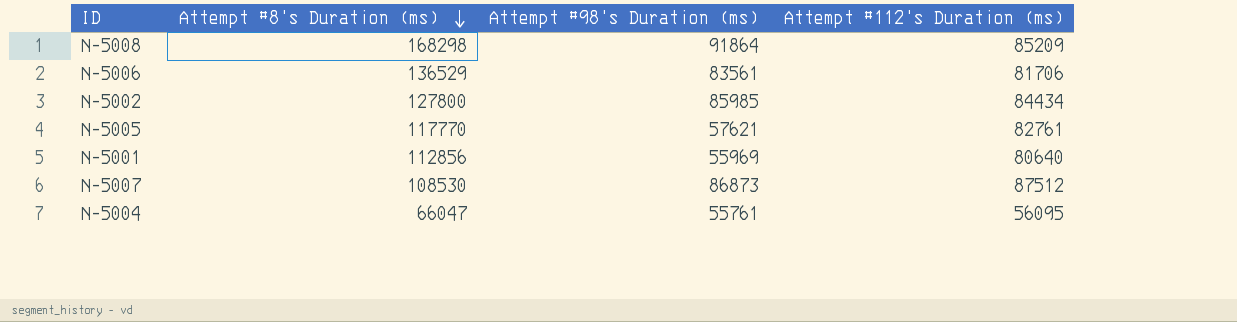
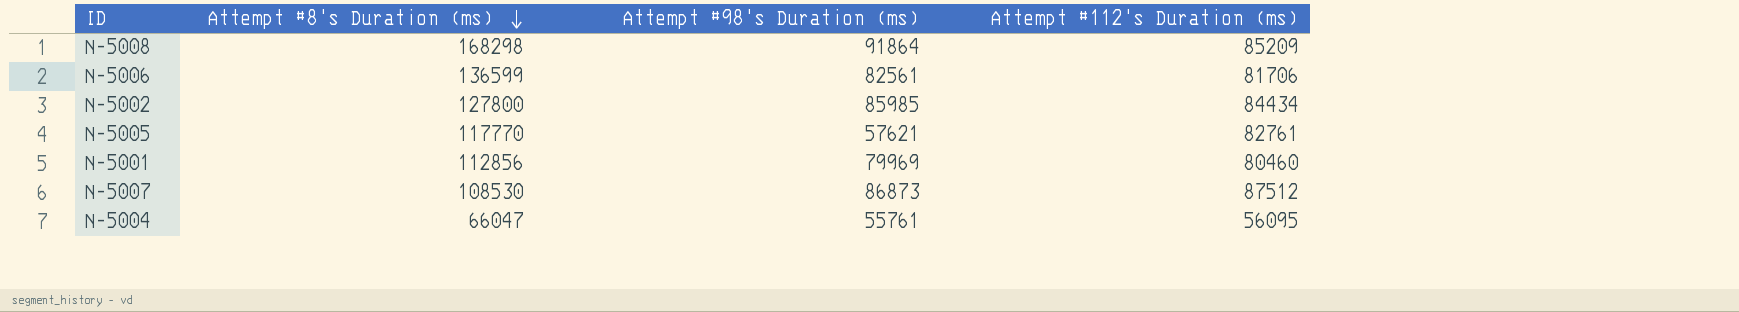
N-5006 | Attempt #8's Duration (ms): 136529 -> 136599
N-5006 | Attempt #98's Duration (ms): 83561 -> 82561
N-5001 | Attempt #98's Duration (ms): 55969 -> 79969
N-5001 | Attempt #112's Duration (ms): 80640 -> 80460

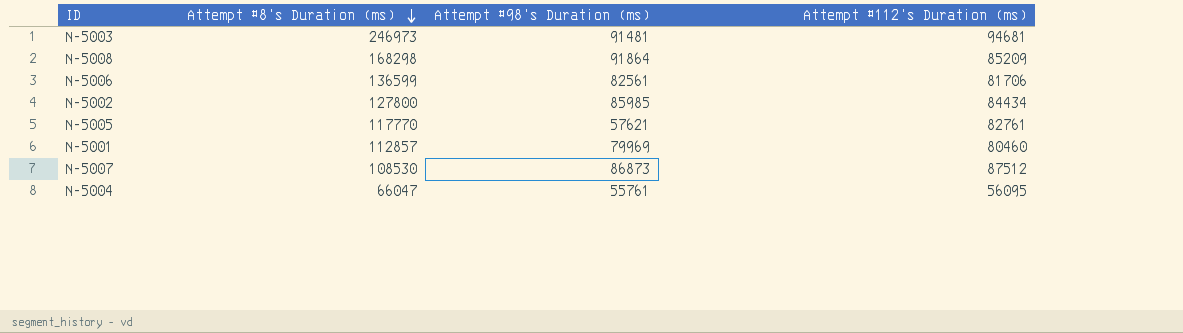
row N-5003: none -> 246973 | 91481 | 94681
N-5001 | Attempt #8's Duration (ms): 112856 -> 112857

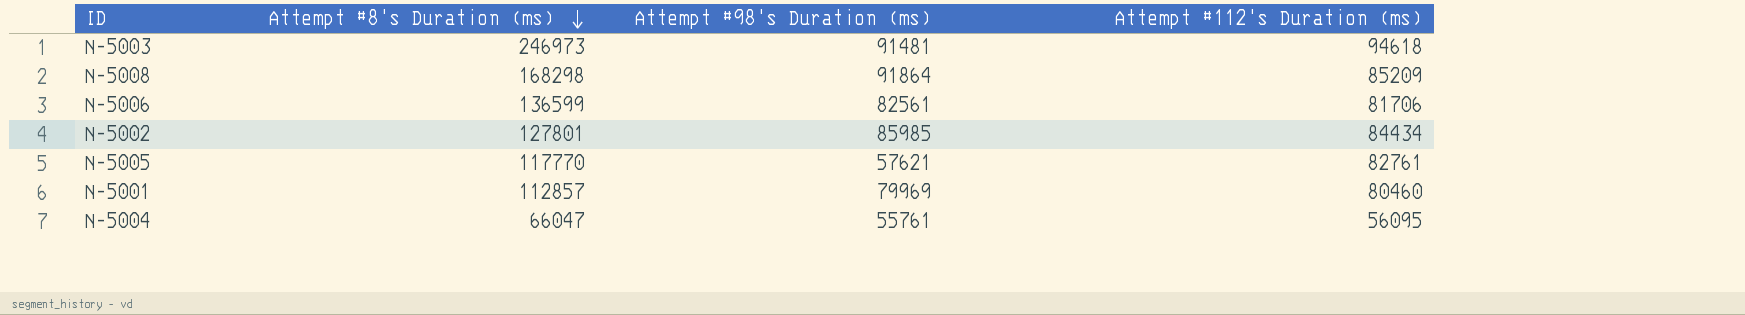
row N-5007: 108530 | 86873 | 87512 -> none
N-5003 | Attempt #112's Duration (ms): 94681 -> 94618
N-5002 | Attempt #8's Duration (ms): 127800 -> 127801

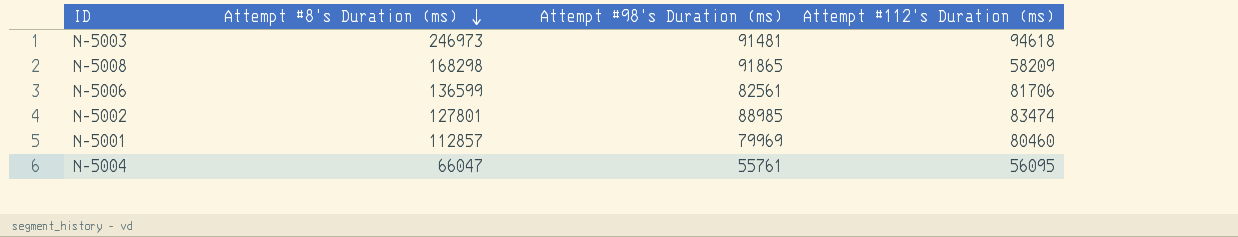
row N-5005: 117770 | 57621 | 82761 -> none
N-5008 | Attempt #98's Duration (ms): 91864 -> 91865
N-5008 | Attempt #112's Duration (ms): 85209 -> 58209
N-5002 | Attempt #98's Duration (ms): 85985 -> 88985
N-5002 | Attempt #112's Duration (ms): 84434 -> 83474

